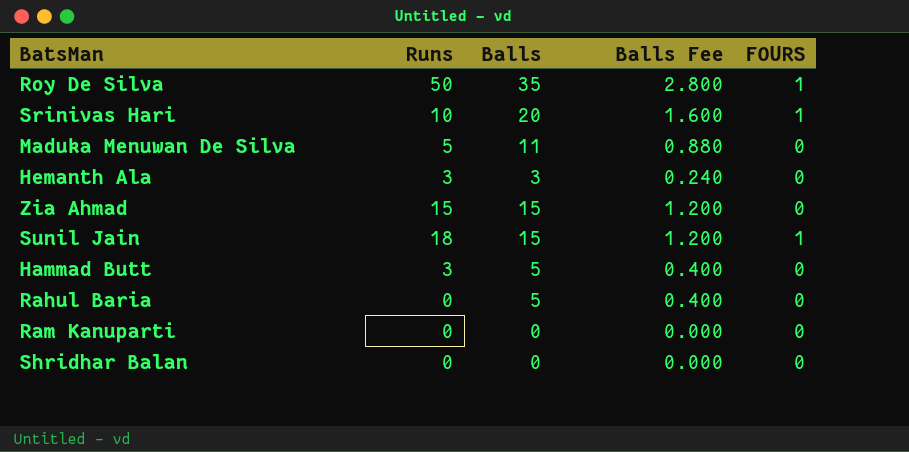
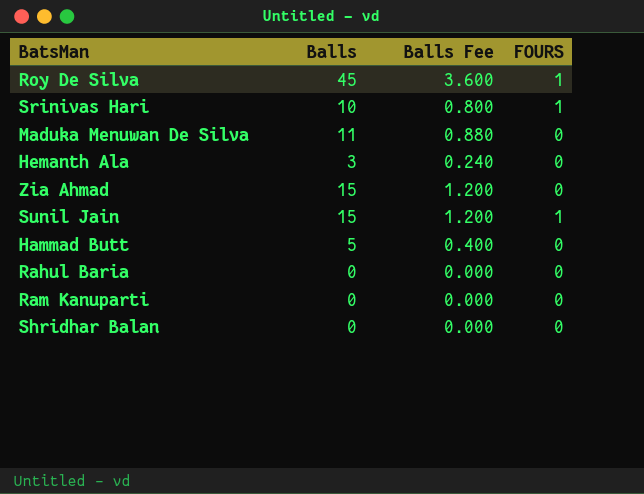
column Runs | position: 2 -> none
Roy De Silva | Balls: 35 -> 45
Roy De Silva | Balls Fee: 2.800 -> 3.600
Srinivas Hari | Balls: 20 -> 10
Srinivas Hari | Balls Fee: 1.600 -> 0.800
Rahul Baria | Balls: 5 -> 0
Rahul Baria | Balls Fee: 0.400 -> 0.000

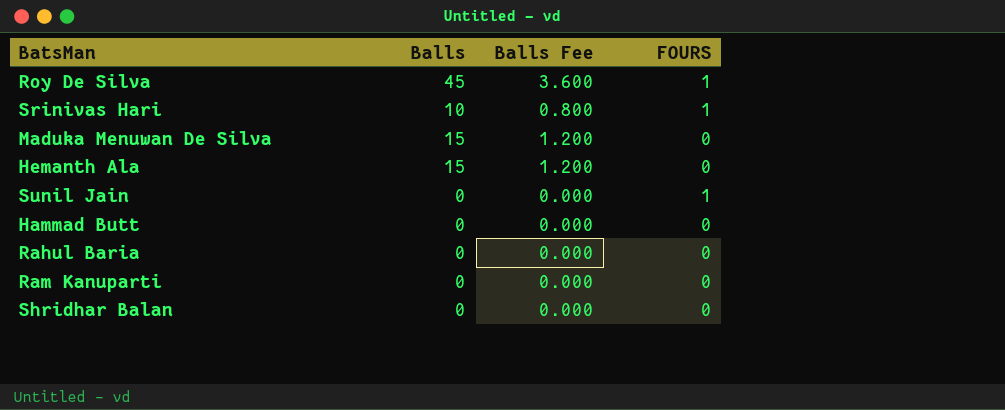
row Zia Ahmad: 15 | 1.200 | 0 -> none
Maduka Menuwan De Silva | Balls: 11 -> 15
Maduka Menuwan De Silva | Balls Fee: 0.880 -> 1.200
Hemanth Ala | Balls: 3 -> 15
Hemanth Ala | Balls Fee: 0.240 -> 1.200
Sunil Jain | Balls: 15 -> 0
Sunil Jain | Balls Fee: 1.200 -> 0.000
Hammad Butt | Balls: 5 -> 0
Hammad Butt | Balls Fee: 0.400 -> 0.000

